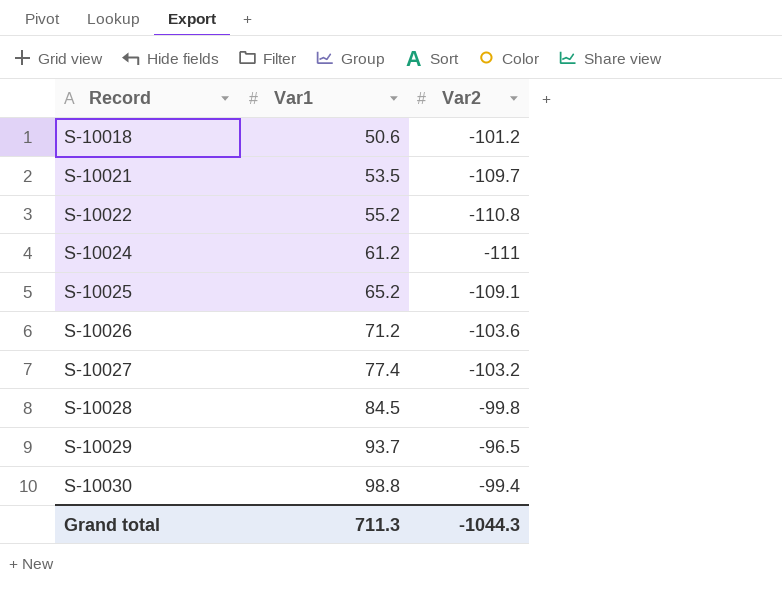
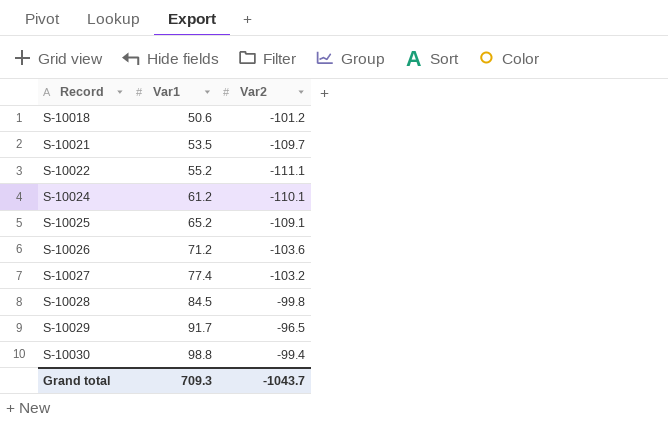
S-10022 | Var2: -110.8 -> -111.1
S-10024 | Var2: -111 -> -110.1
S-10029 | Var1: 93.7 -> 91.7
Grand total | Var1: 711.3 -> 709.3
Grand total | Var2: -1044.3 -> -1043.7

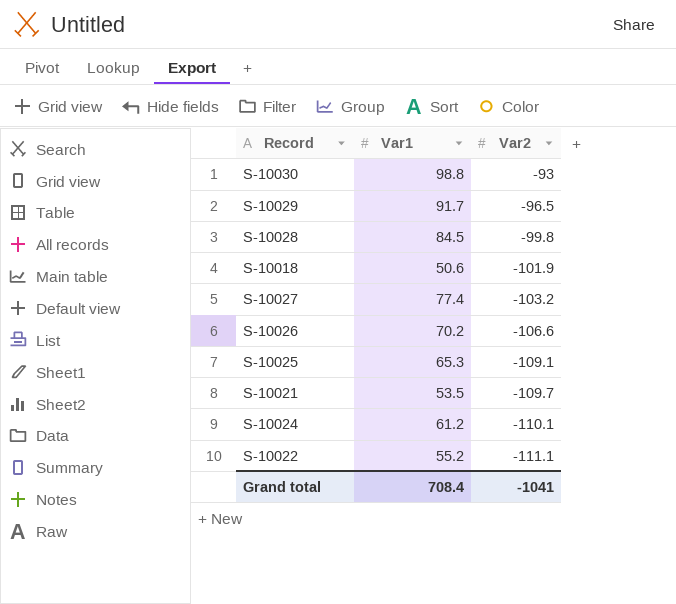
row order: Record ascending -> Var2 descending
S-10030 | Var2: -99.4 -> -93
S-10018 | Var2: -101.2 -> -101.9
S-10026 | Var1: 71.2 -> 70.2
S-10026 | Var2: -103.6 -> -106.6
S-10025 | Var1: 65.2 -> 65.3
Grand total | Var1: 709.3 -> 708.4
Grand total | Var2: -1043.7 -> -1041

